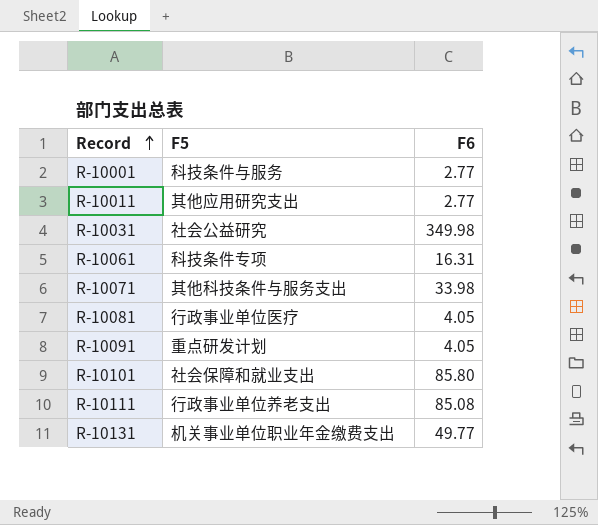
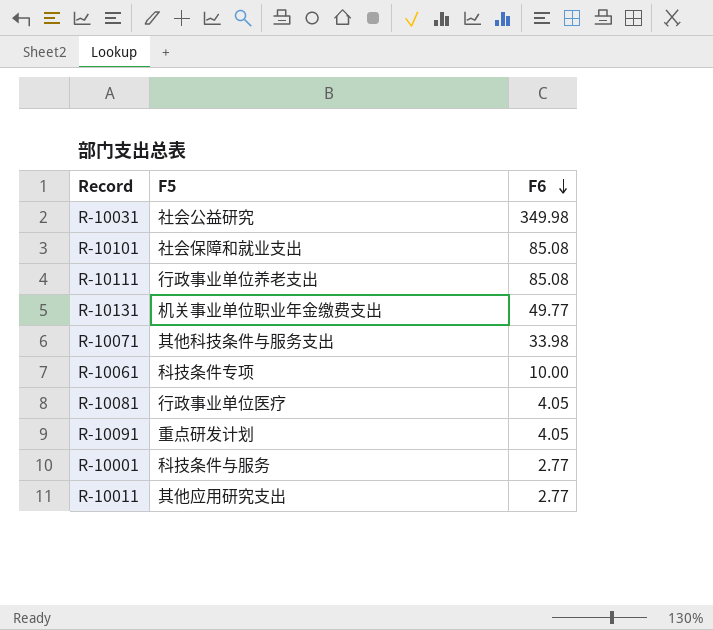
row order: Record ascending -> F6 descending
R-10101 | F6: 85.80 -> 85.08
R-10061 | F6: 16.31 -> 10.00

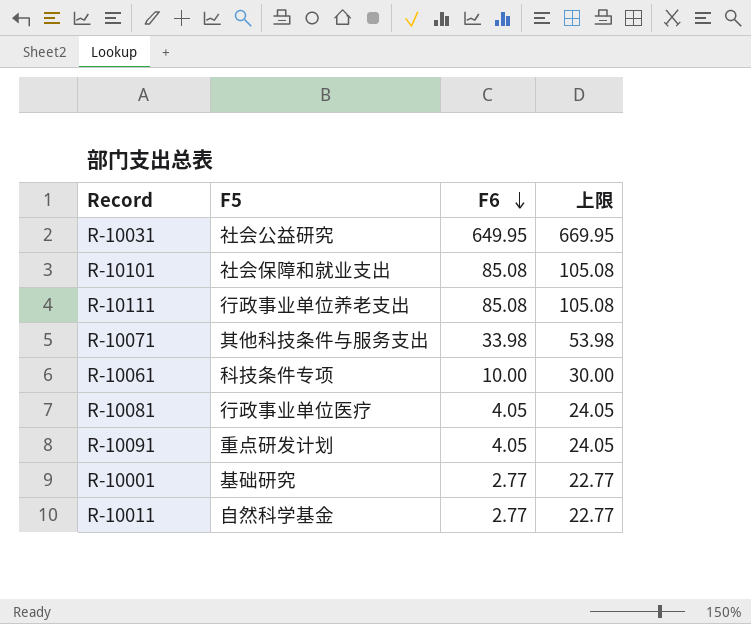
column 上限 | formula: none -> [F6] + 20
row R-10131: 机关事业单位职业年金缴费支出 | 49.77 -> none
R-10031 | F6: 349.98 -> 649.95
R-10001 | F5: 科技条件与服务 -> 基础研究
R-10011 | F5: 其他应用研究支出 -> 自然科学基金

